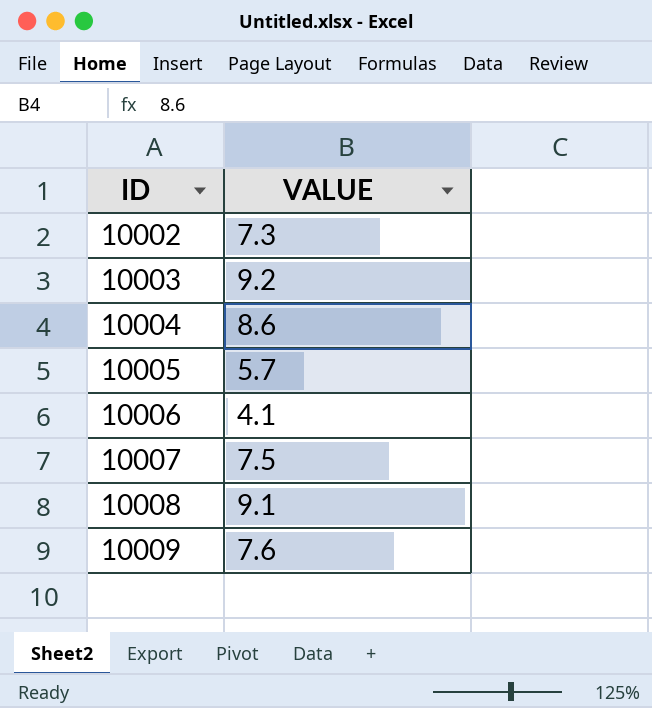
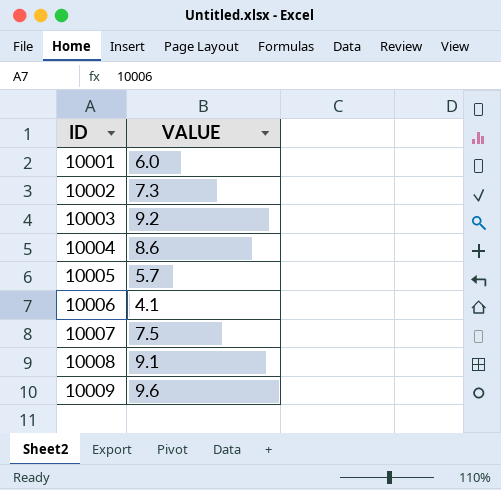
row 10001: none -> 6.0
10009 | VALUE: 7.6 -> 9.6

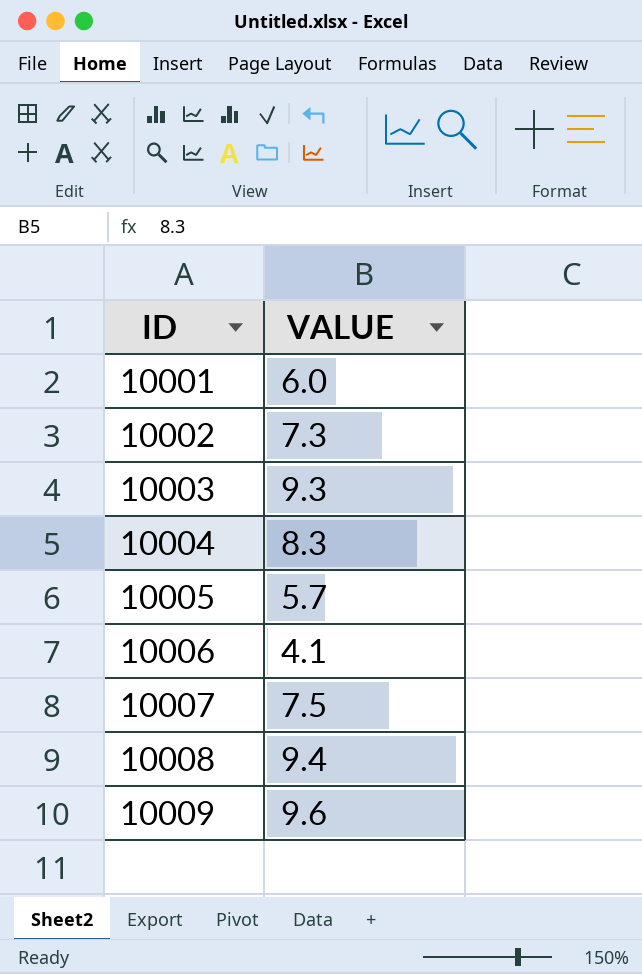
10003 | VALUE: 9.2 -> 9.3
10004 | VALUE: 8.6 -> 8.3
10008 | VALUE: 9.1 -> 9.4

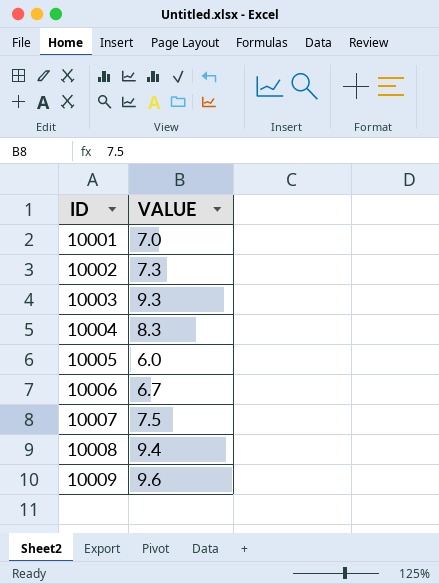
10001 | VALUE: 6.0 -> 7.0
10005 | VALUE: 5.7 -> 6.0
10006 | VALUE: 4.1 -> 6.7

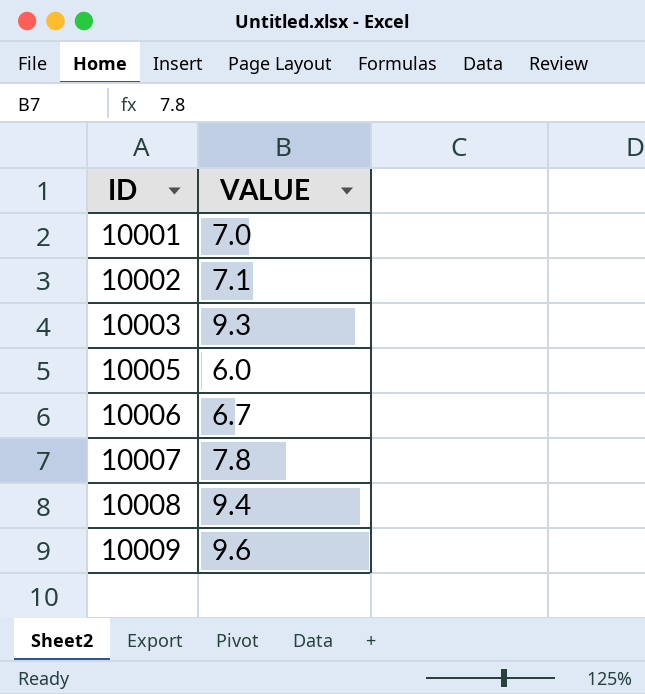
row 10004: 8.3 -> none
10002 | VALUE: 7.3 -> 7.1
10007 | VALUE: 7.5 -> 7.8

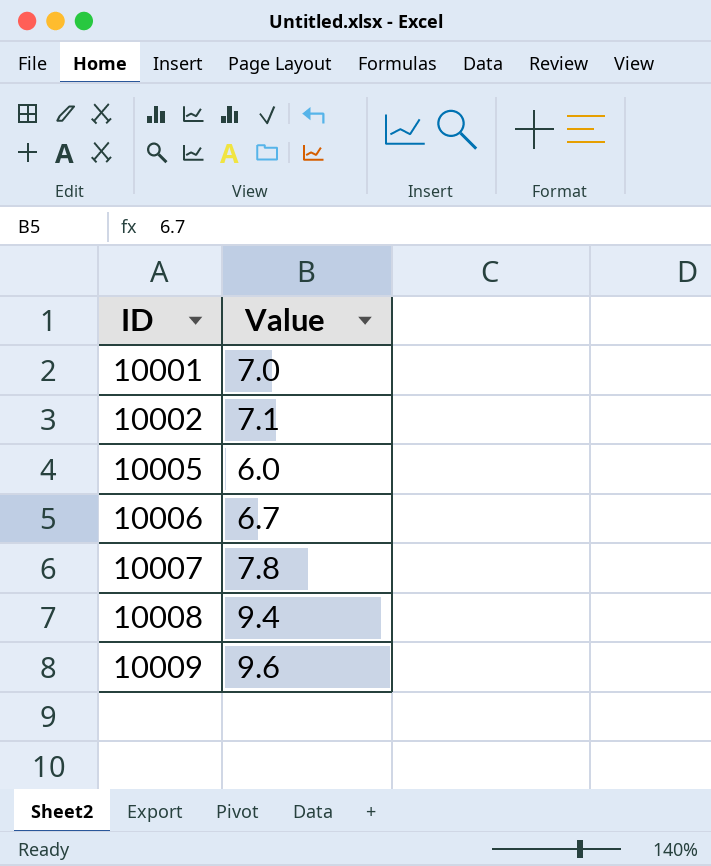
column name: VALUE -> Value
row 10003: 9.3 -> none

